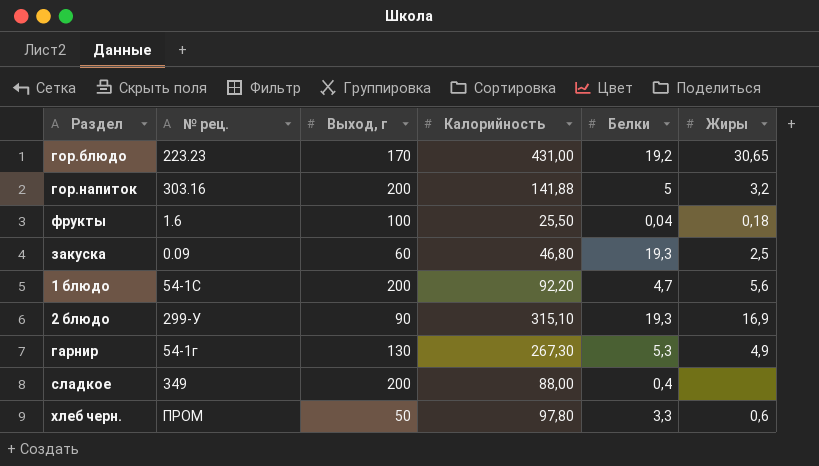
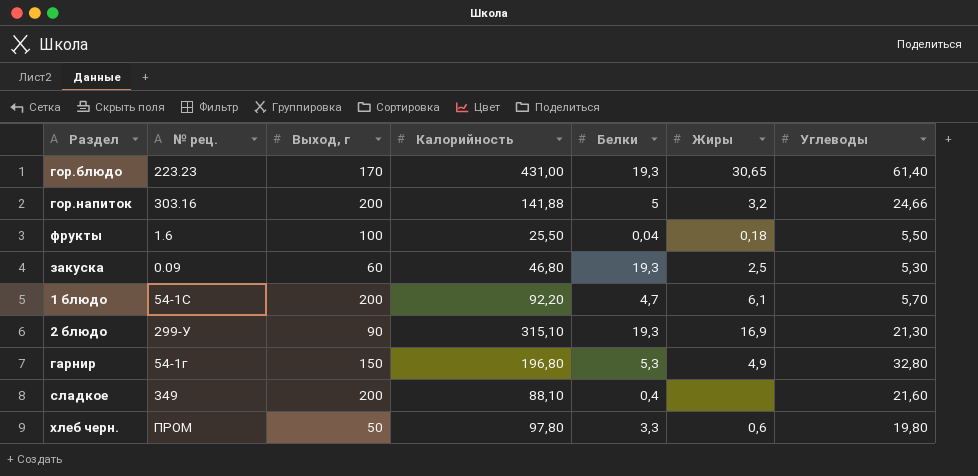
column Углеводы | position: none -> 7
гор.блюдо | Белки: 19,2 -> 19,3
1 блюдо | Жиры: 5,6 -> 6,1
гарнир | Выход, г: 130 -> 150
гарнир | Калорийность: 267,30 -> 196,80
сладкое | Калорийность: 88,00 -> 88,10

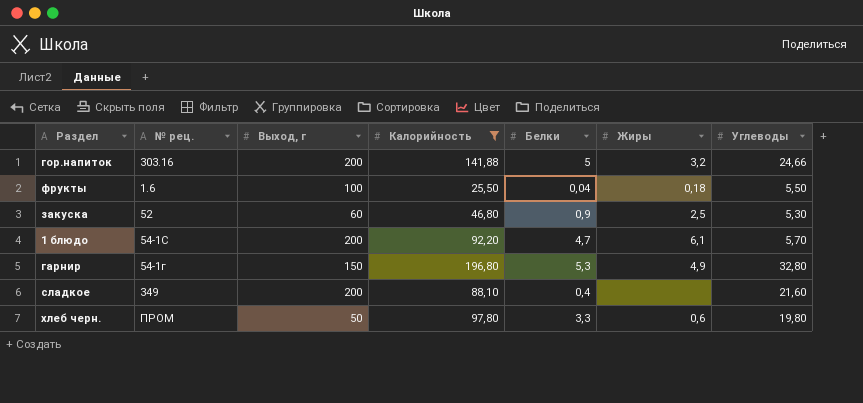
filter: none -> Калорийность <= 196,80
закуска | № рец.: 0.09 -> 52
закуска | Белки: 19,3 -> 0,9

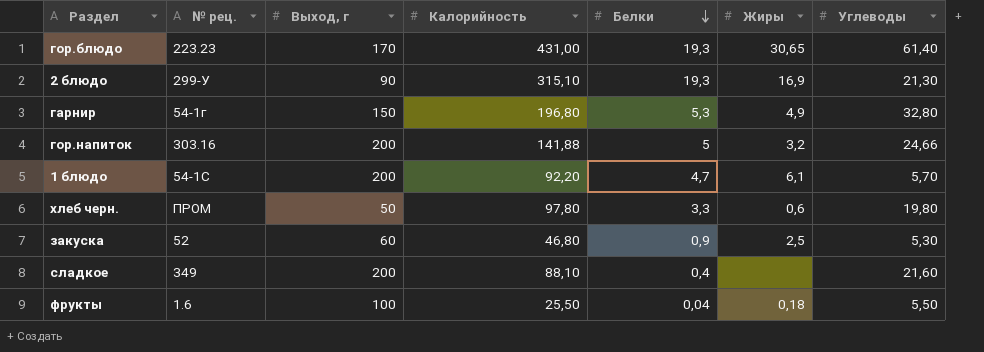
filter: Калорийность <= 196,80 -> none
row order: none -> Белки descending

